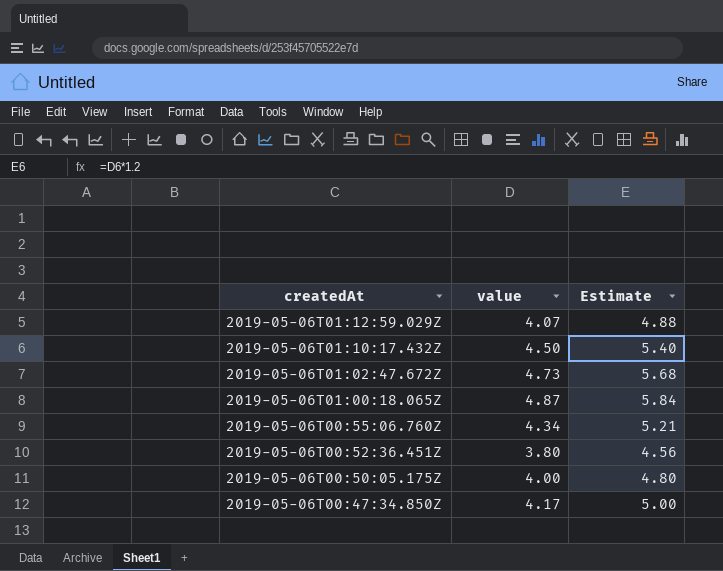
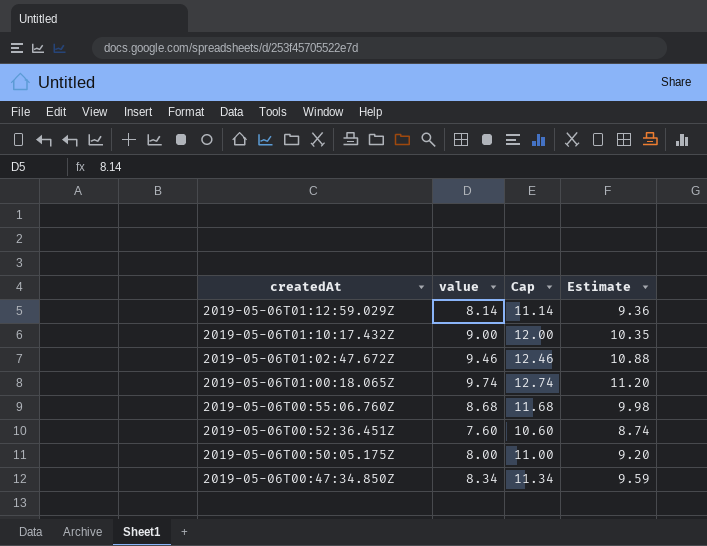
column Cap | formula: none -> [value] + 3
column Estimate | formula: [value] * 1.2 -> [value] * 1.15
2019-05-06T01:12:59.029Z | value: 4.07 -> 8.14
2019-05-06T01:10:17.432Z | value: 4.50 -> 9.00
2019-05-06T01:02:47.672Z | value: 4.73 -> 9.46
2019-05-06T01:00:18.065Z | value: 4.87 -> 9.74
2019-05-06T00:55:06.760Z | value: 4.34 -> 8.68
2019-05-06T00:52:36.451Z | value: 3.80 -> 7.60
2019-05-06T00:50:05.175Z | value: 4.00 -> 8.00
2019-05-06T00:47:34.850Z | value: 4.17 -> 8.34

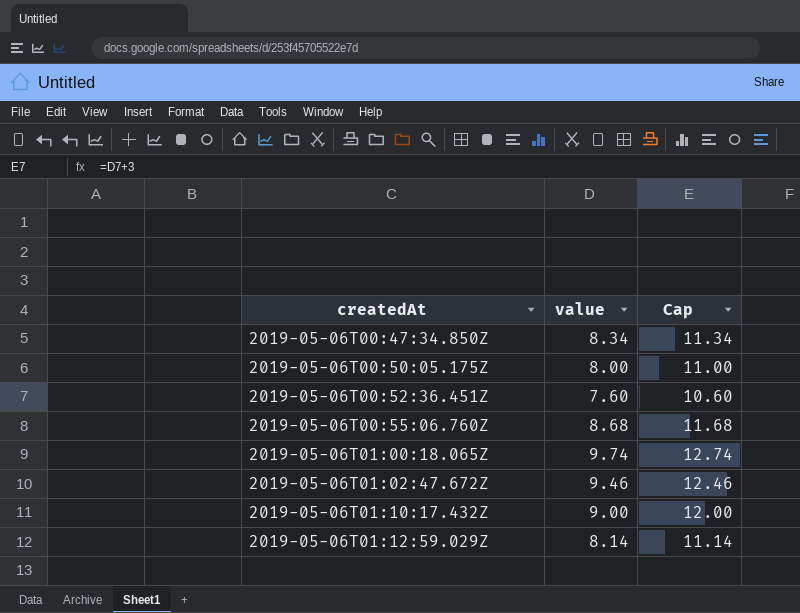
row order: createdAt descending -> createdAt ascending
column Estimate | formula: [value] * 1.15 -> none

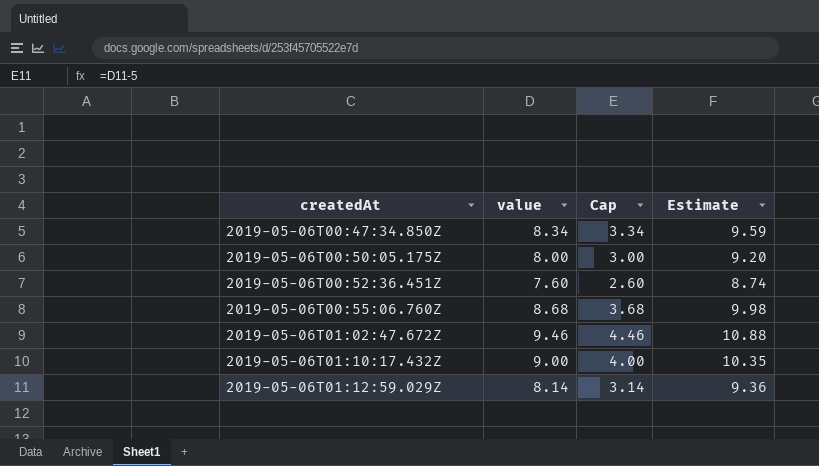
column Cap | formula: [value] + 3 -> [value] - 5
column Estimate | formula: none -> [value] * 1.15
row 2019-05-06T01:00:18.065Z: 9.74 | 12.74 -> none

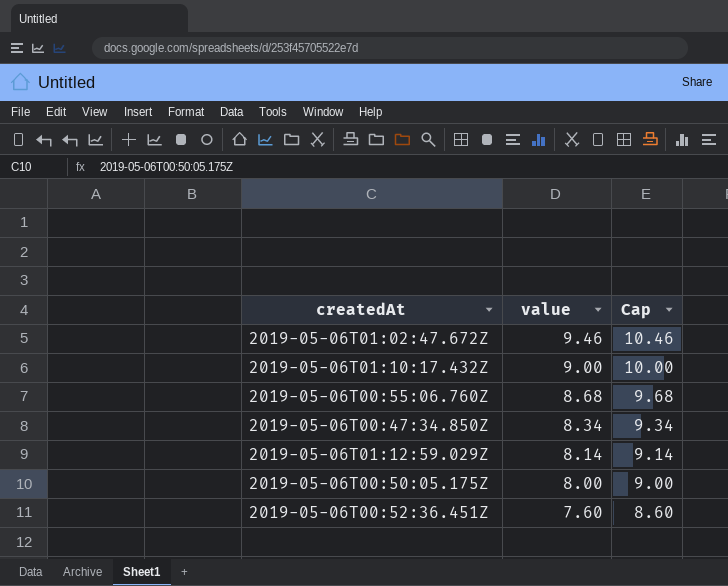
row order: createdAt ascending -> value descending
column Estimate | formula: [value] * 1.15 -> none
column Cap | formula: [value] - 5 -> [value] + 1

